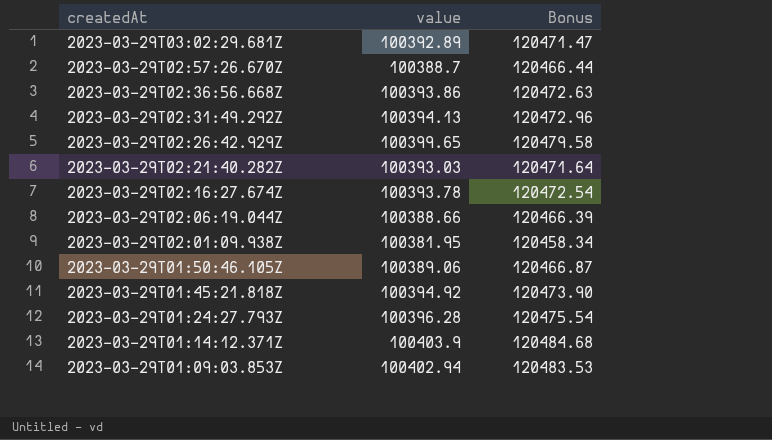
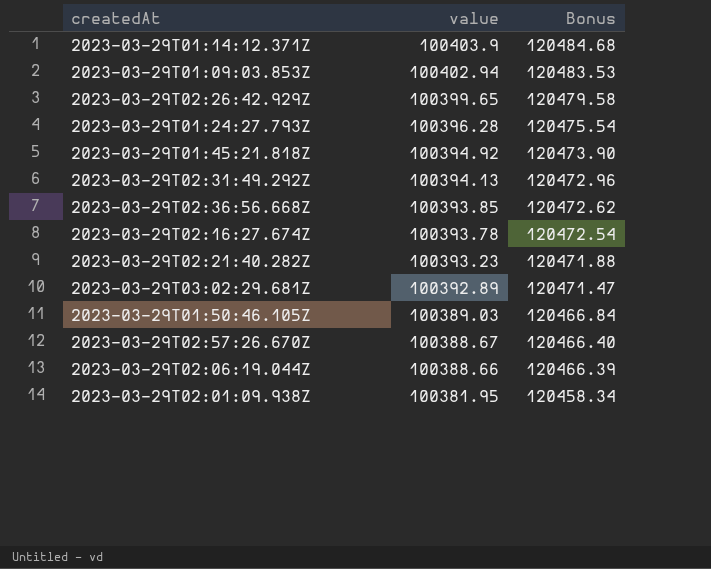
row order: createdAt descending -> value descending
2023-03-29T02:36:56.668Z | value: 100393.86 -> 100393.85
2023-03-29T02:36:56.668Z | Bonus: 120472.63 -> 120472.62
2023-03-29T02:21:40.282Z | value: 100393.03 -> 100393.23
2023-03-29T02:21:40.282Z | Bonus: 120471.64 -> 120471.88
2023-03-29T01:50:46.105Z | value: 100389.06 -> 100389.03
2023-03-29T01:50:46.105Z | Bonus: 120466.87 -> 120466.84
2023-03-29T02:57:26.670Z | value: 100388.7 -> 100388.67
2023-03-29T02:57:26.670Z | Bonus: 120466.44 -> 120466.40

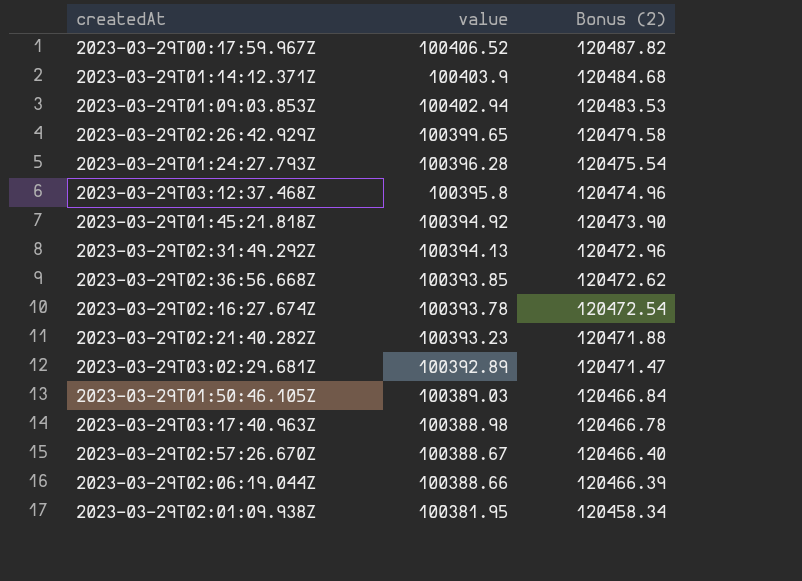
column name: Bonus -> Bonus (2)
row 2023-03-29T00:17:59.967Z: none -> 100406.52 | 120487.82
row 2023-03-29T03:12:37.468Z: none -> 100395.8 | 120474.96
row 2023-03-29T03:17:40.963Z: none -> 100388.98 | 120466.78

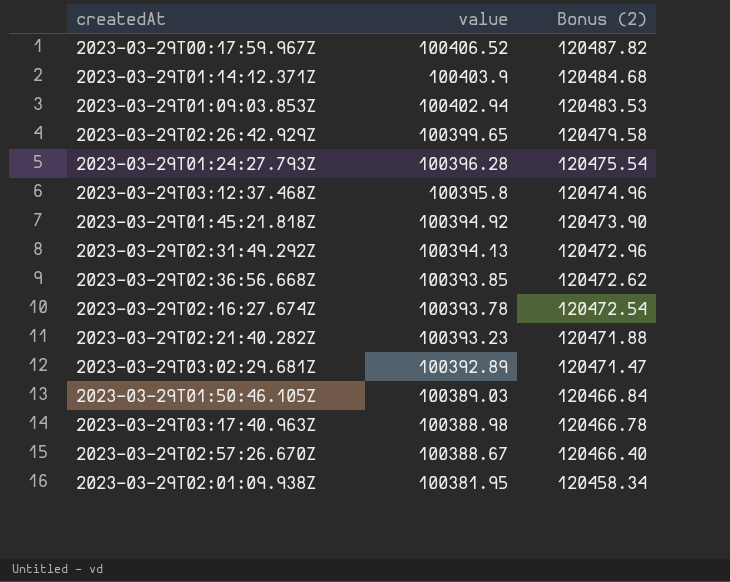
row 2023-03-29T02:06:19.044Z: 100388.66 | 120466.39 -> none

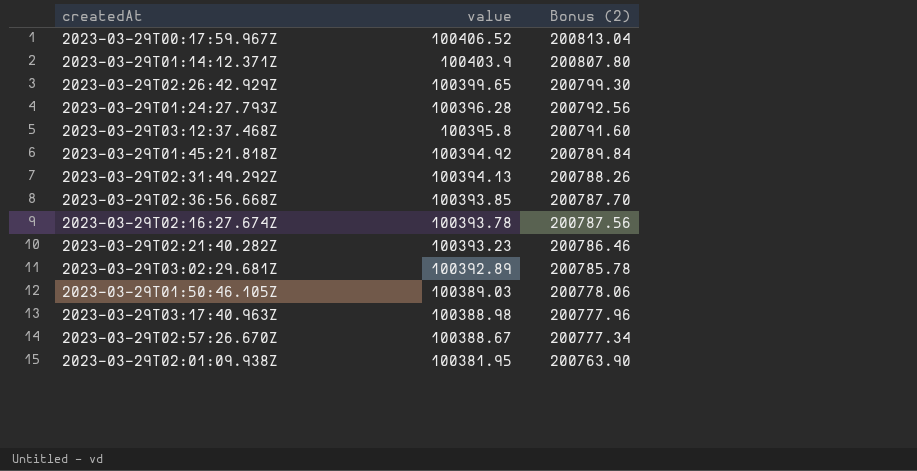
column Bonus (2) | formula: [value] * 1.2 -> [value] * 2
row 2023-03-29T01:09:03.853Z: 100402.94 | 120483.53 -> none

